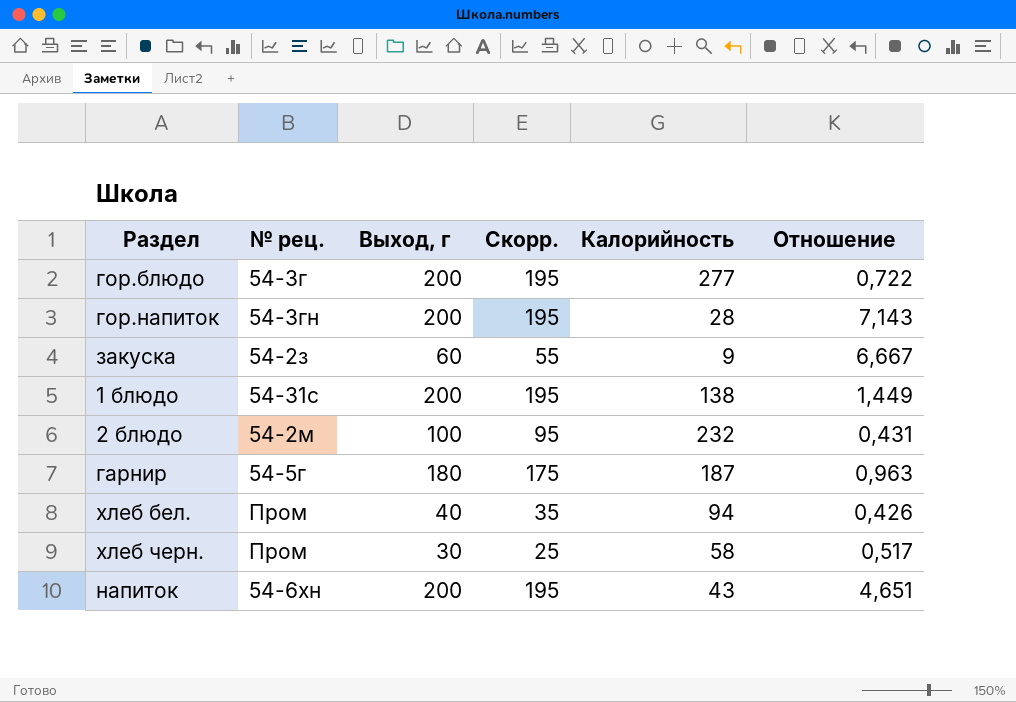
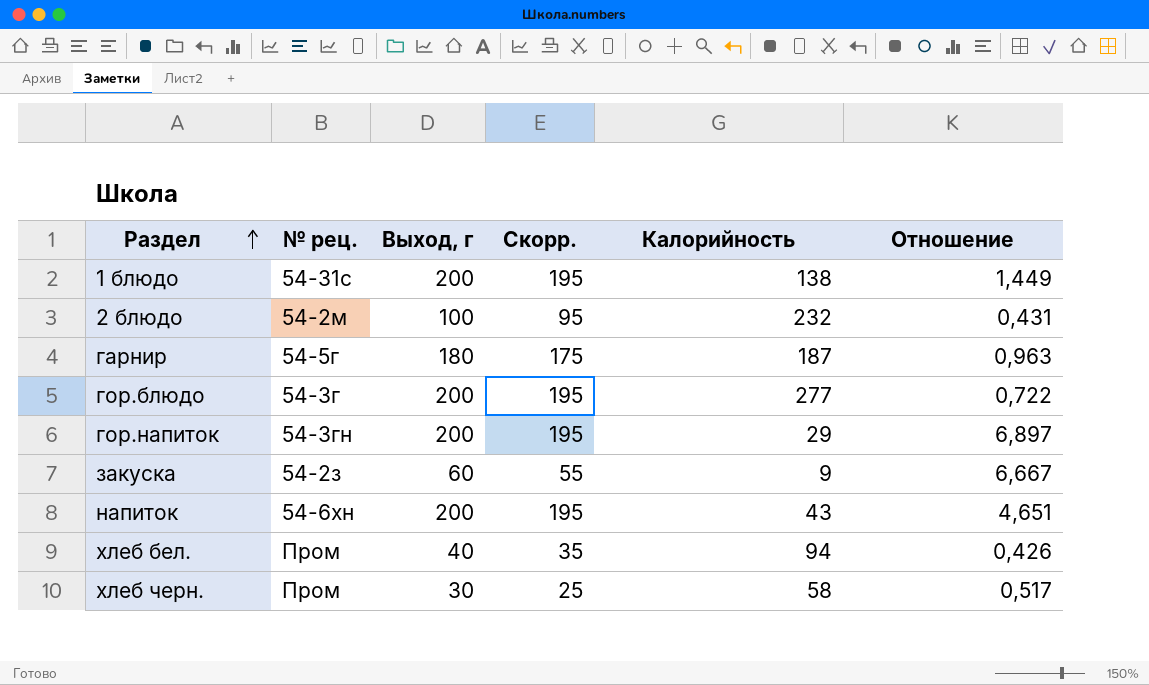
row order: none -> Раздел ascending
гор.напиток | Калорийность: 28 -> 29
гор.напиток | Отношение: 7,143 -> 6,897

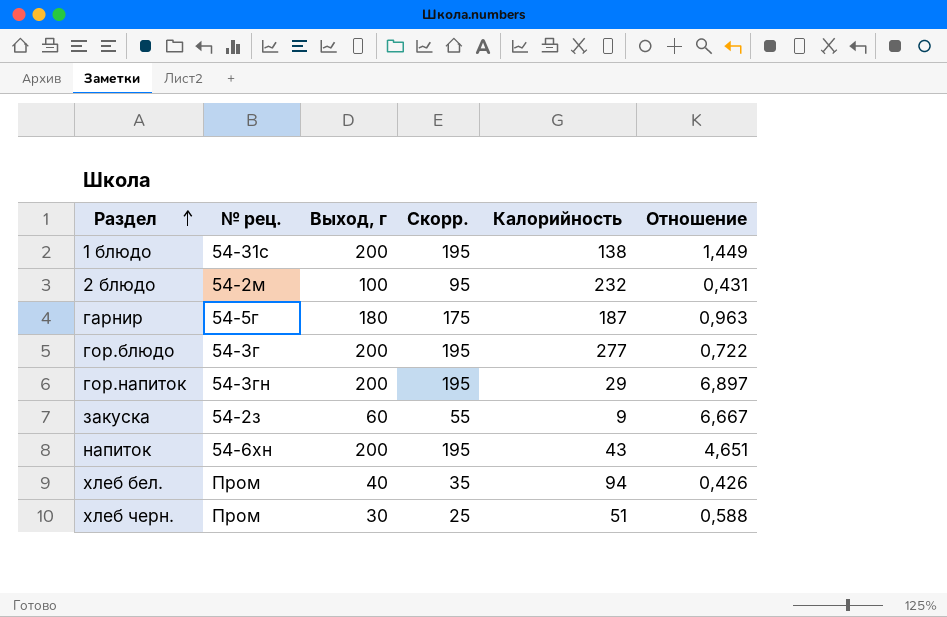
хлеб черн. | Калорийность: 58 -> 51
хлеб черн. | Отношение: 0,517 -> 0,588

